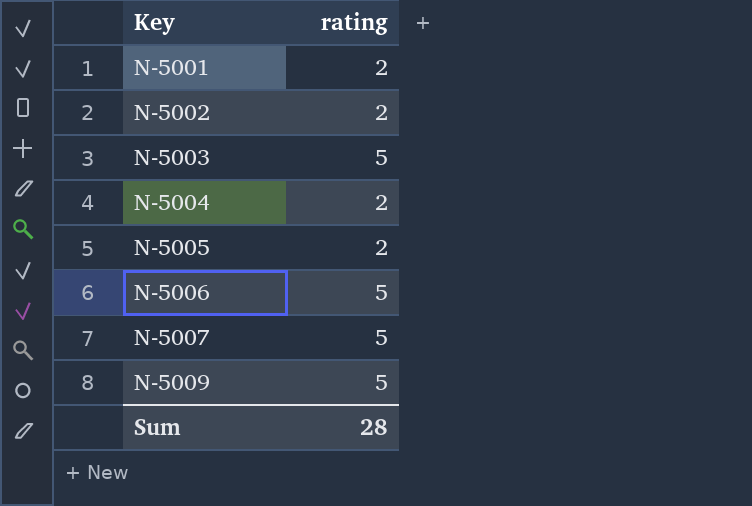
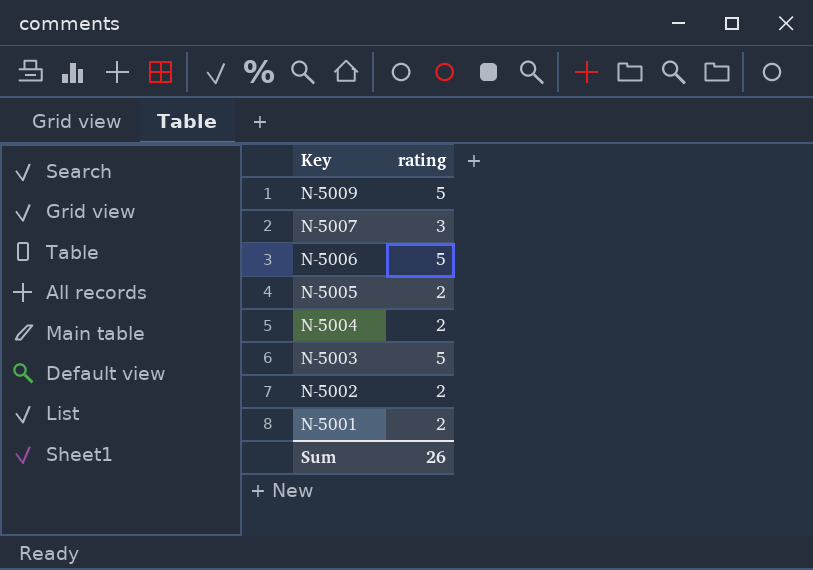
row order: Key ascending -> Key descending
N-5007 | rating: 5 -> 3
Sum | rating: 28 -> 26

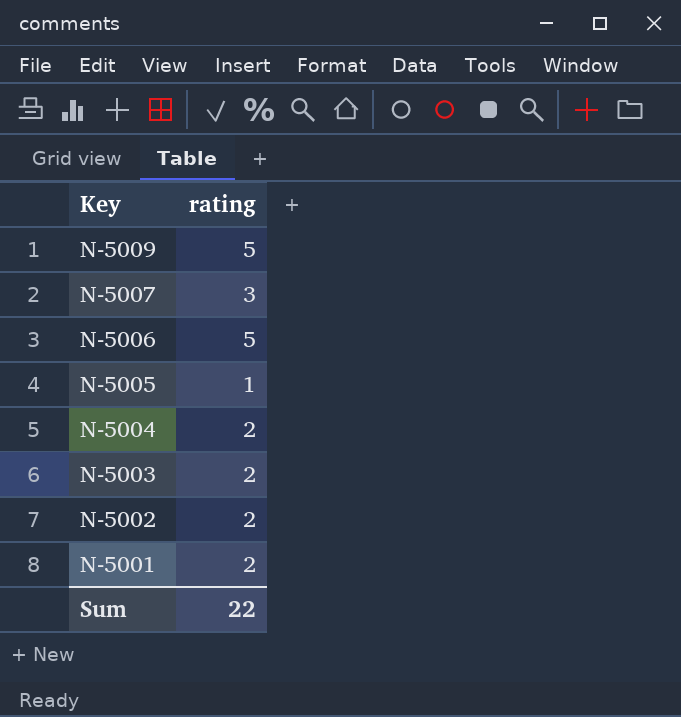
N-5005 | rating: 2 -> 1
N-5003 | rating: 5 -> 2
Sum | rating: 26 -> 22

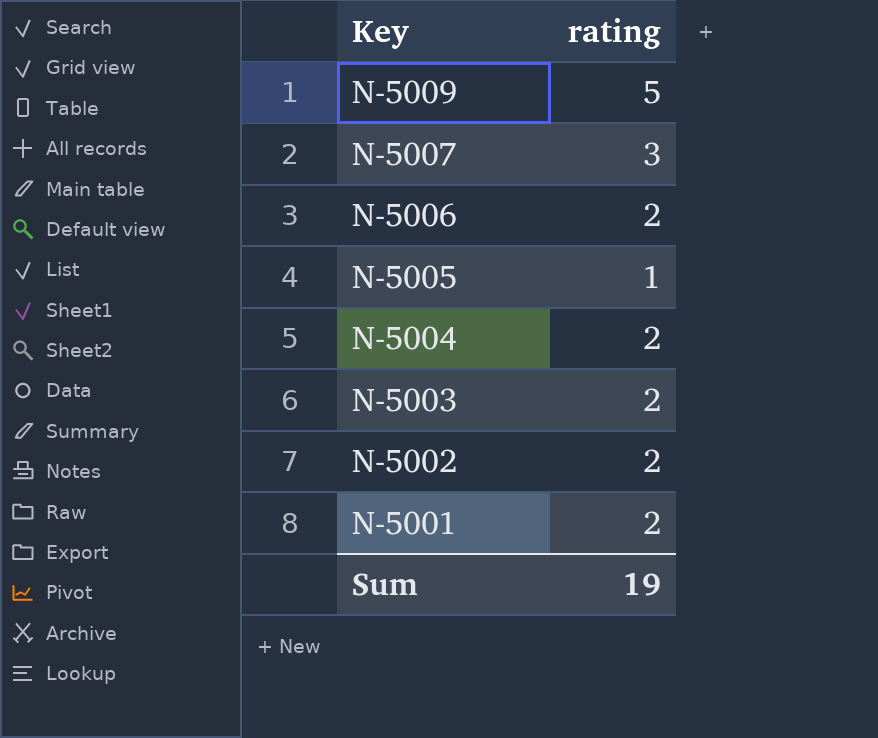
N-5006 | rating: 5 -> 2
Sum | rating: 22 -> 19

